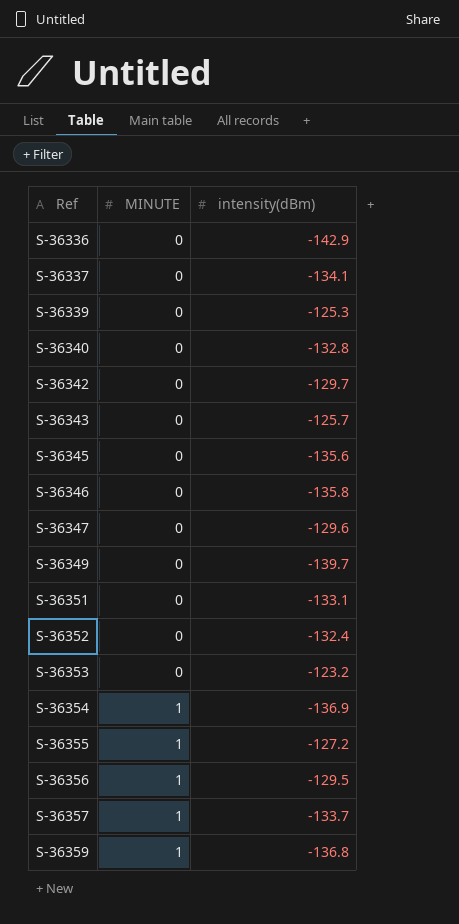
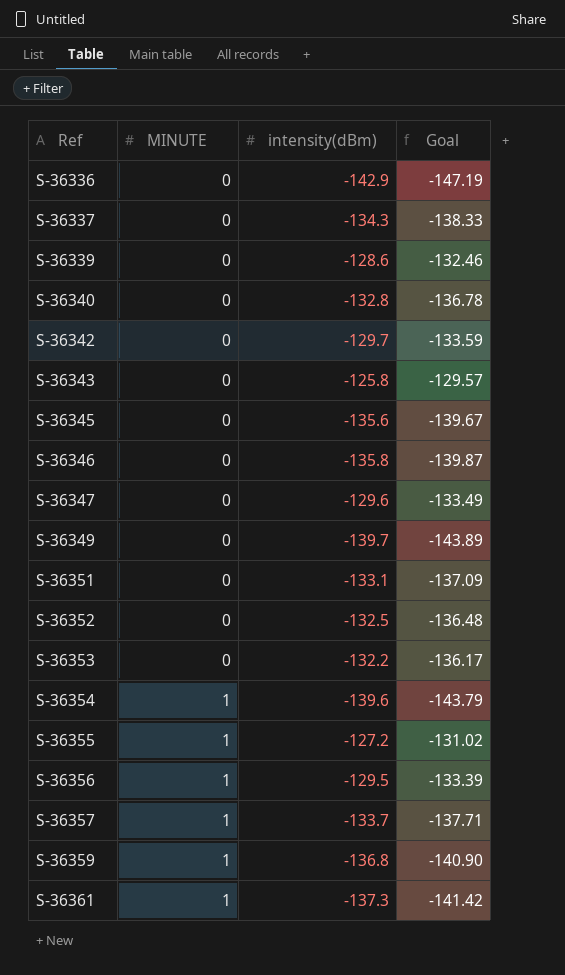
column Goal | formula: none -> [intensity(dBm)] * 1.03
S-36337 | intensity(dBm): -134.1 -> -134.3
S-36339 | intensity(dBm): -125.3 -> -128.6
S-36343 | intensity(dBm): -125.7 -> -125.8
S-36352 | intensity(dBm): -132.4 -> -132.5
S-36353 | intensity(dBm): -123.2 -> -132.2
S-36354 | intensity(dBm): -136.9 -> -139.6
row S-36361: none -> 1 | -137.3 | -141.42

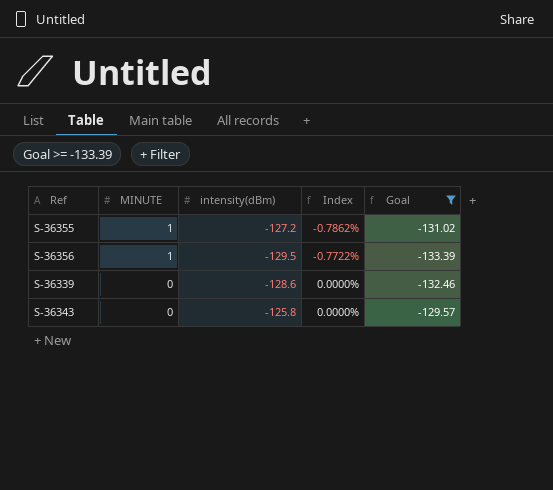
filter: none -> Goal >= -133.39
row order: Ref ascending -> MINUTE descending
column Index | formula: none -> [MINUTE] / [intensity(dBm)]

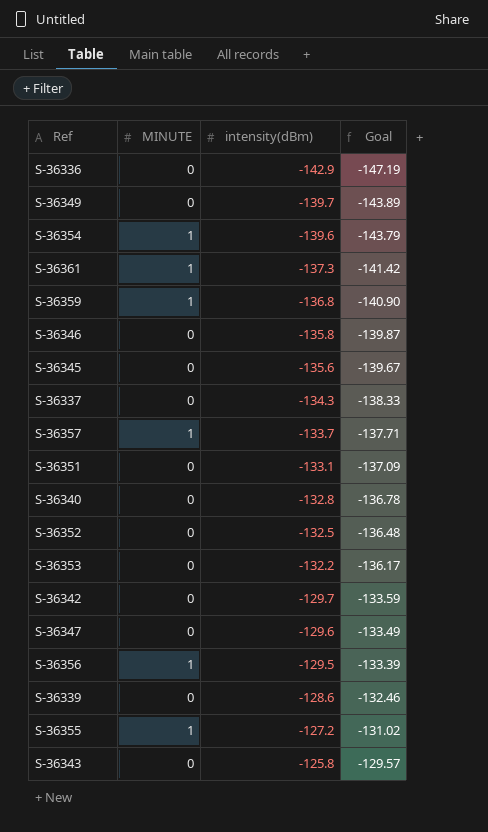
filter: Goal >= -133.39 -> none
row order: MINUTE descending -> intensity(dBm) ascending
column Index | formula: [MINUTE] / [intensity(dBm)] -> none

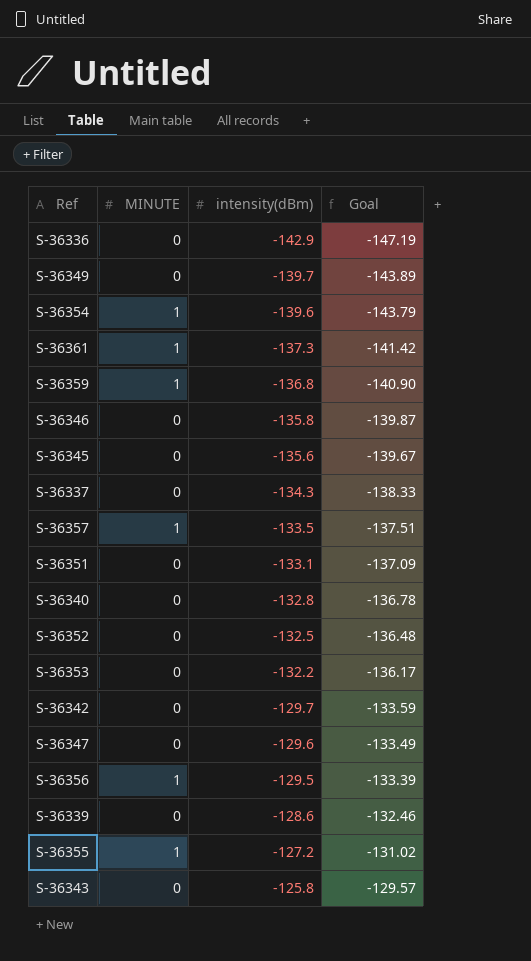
S-36357 | intensity(dBm): -133.7 -> -133.5
S-36357 | Goal: -137.71 -> -137.51

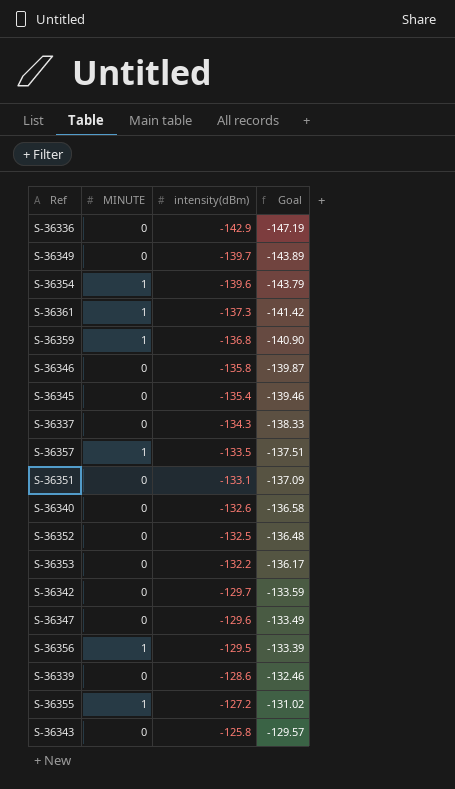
S-36345 | intensity(dBm): -135.6 -> -135.4
S-36345 | Goal: -139.67 -> -139.46
S-36340 | intensity(dBm): -132.8 -> -132.6
S-36340 | Goal: -136.78 -> -136.58

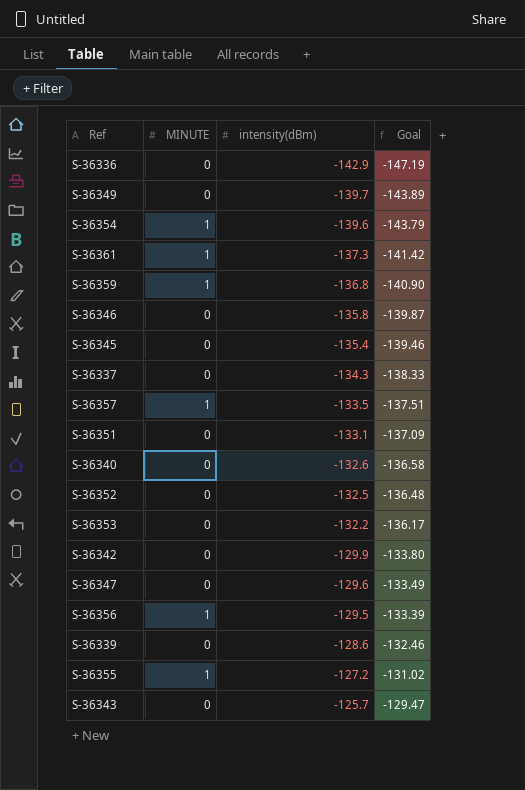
S-36342 | intensity(dBm): -129.7 -> -129.9
S-36342 | Goal: -133.59 -> -133.80
S-36343 | intensity(dBm): -125.8 -> -125.7
S-36343 | Goal: -129.57 -> -129.47

